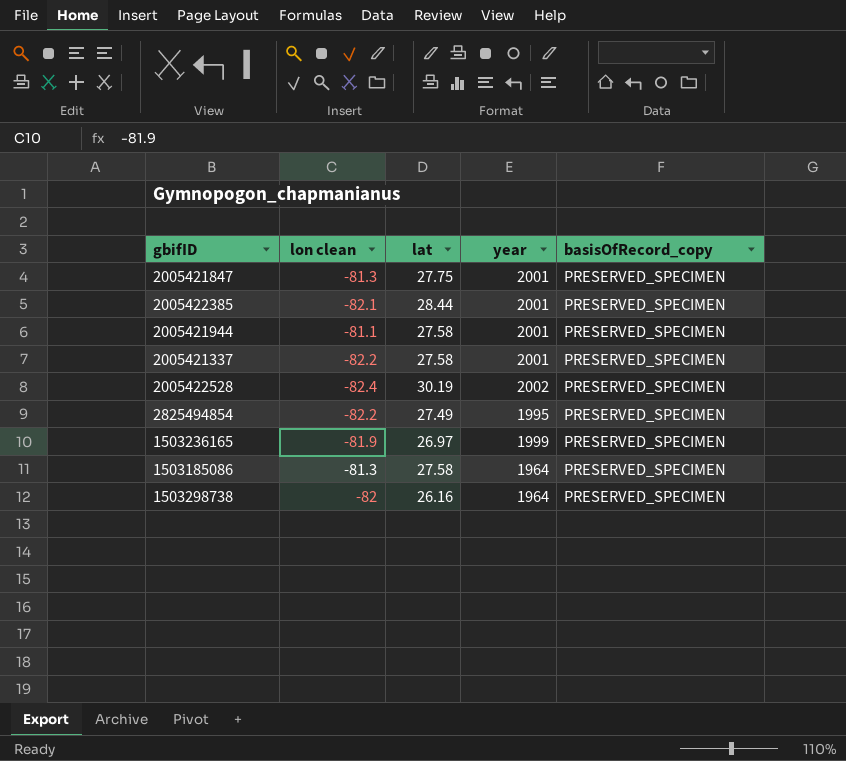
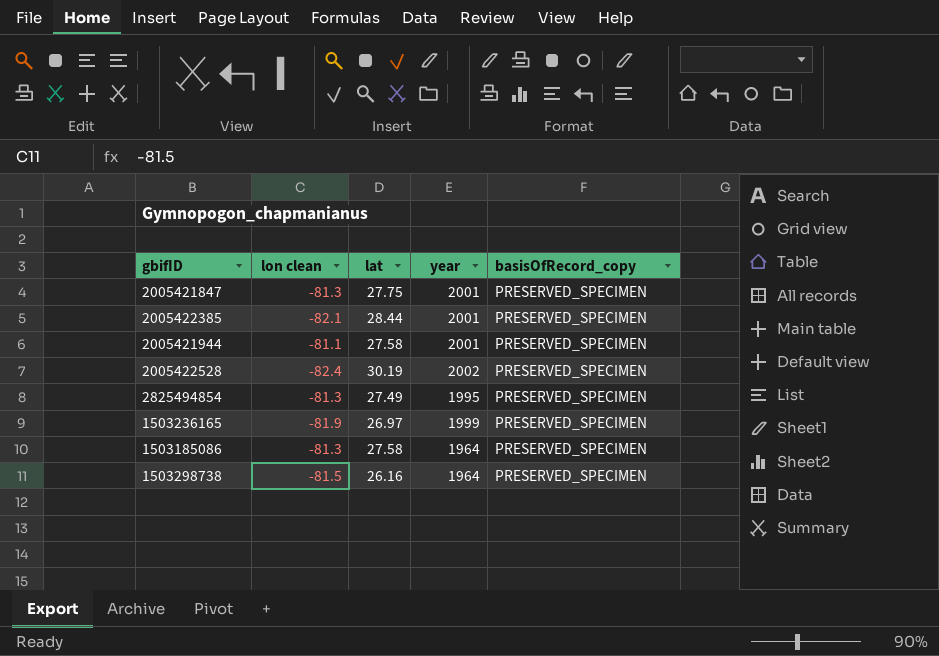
row 2005421337: -82.2 | 27.58 | 2001 | PRESERVED_SPECIMEN -> none
2825494854 | lon clean: -82.2 -> -81.3
1503298738 | lon clean: -82 -> -81.5

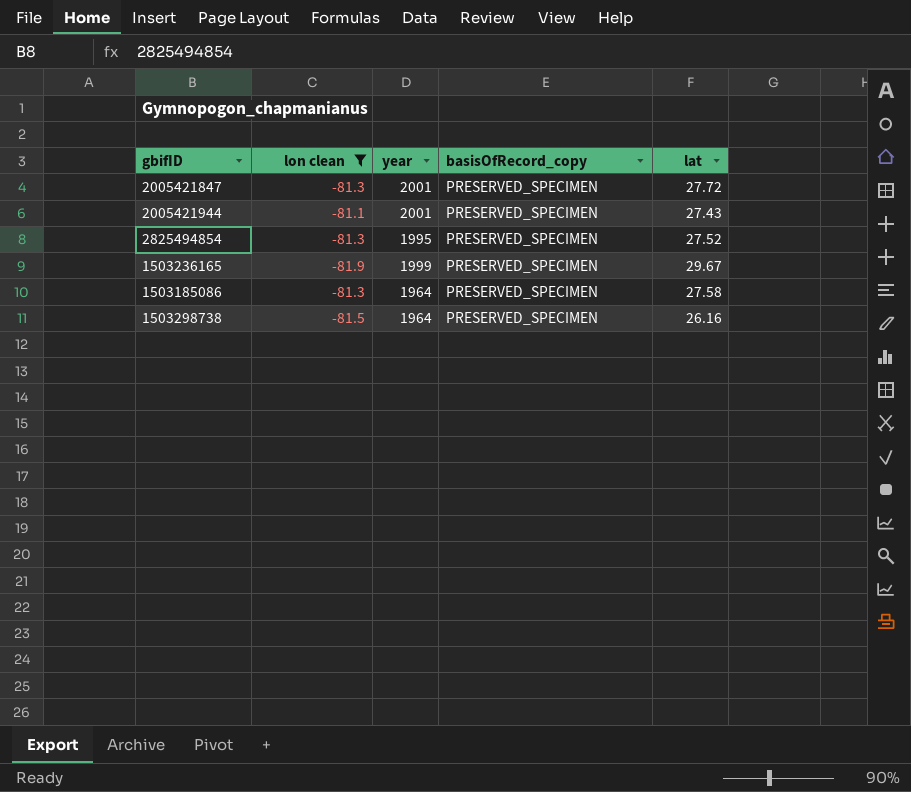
filter: none -> lon clean >= -81.9
column lat | position: 3 -> 5
2005421847 | lat: 27.75 -> 27.72
2005421944 | lat: 27.58 -> 27.43
2825494854 | lat: 27.49 -> 27.52
1503236165 | lat: 26.97 -> 29.67

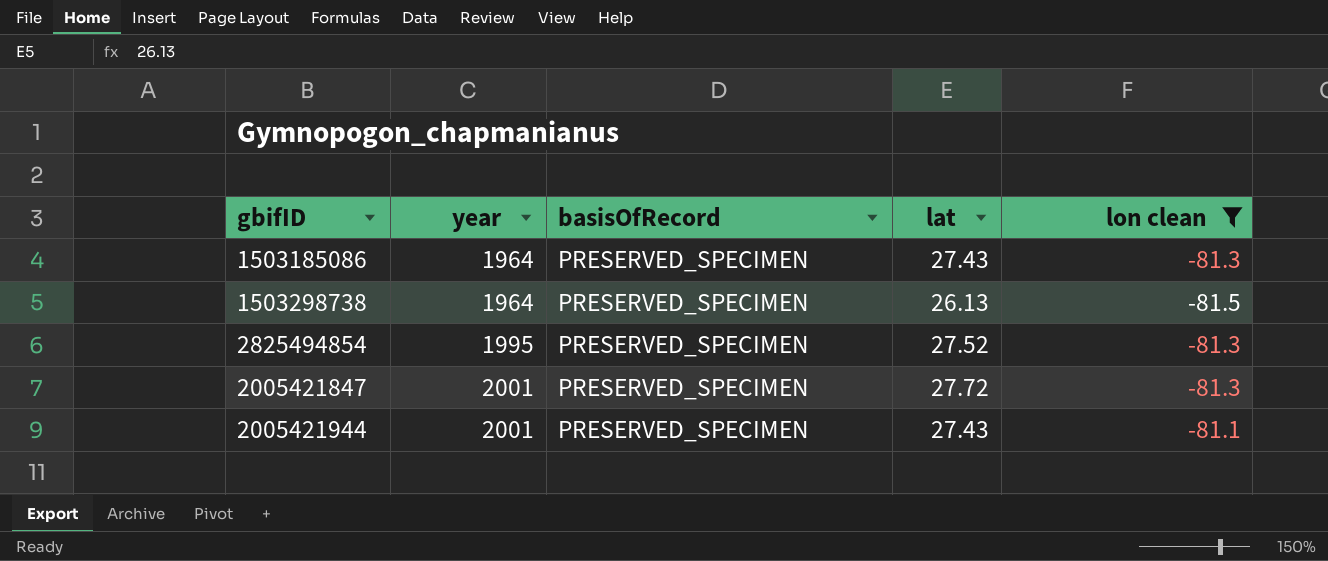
row order: none -> year ascending
column name: basisOfRecord_copy -> basisOfRecord
column lon clean | position: 2 -> 5
row 1503236165: -81.9 | 1999 | PRESERVED_SPECIMEN | 29.67 -> none
1503185086 | lat: 27.58 -> 27.43
1503298738 | lat: 26.16 -> 26.13

